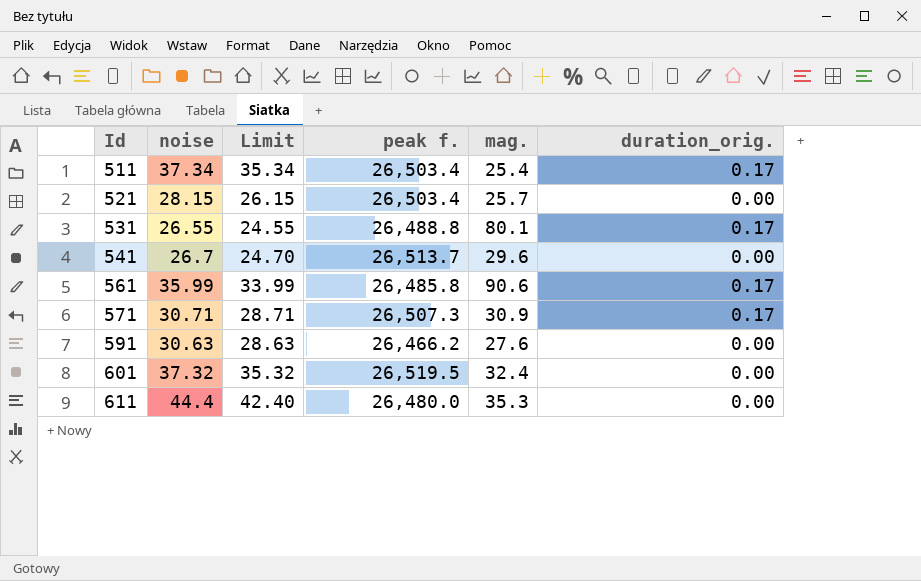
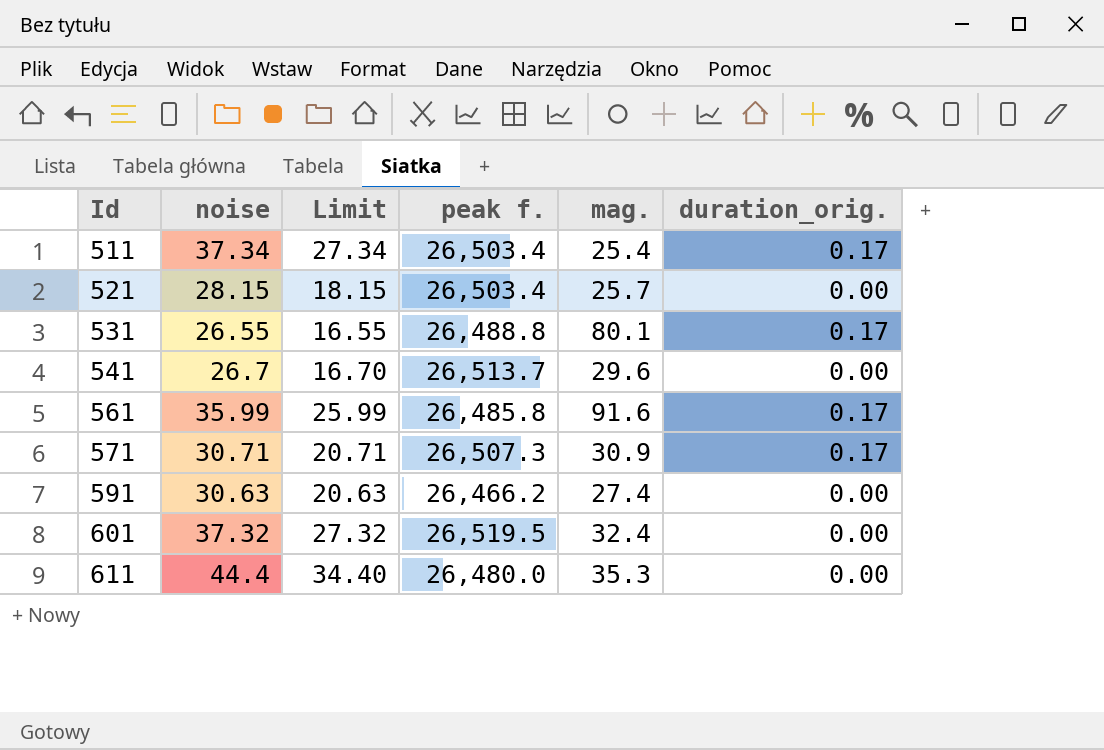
column Limit | formula: [noise] - 2 -> [noise] - 10
561 | mag.: 90.6 -> 91.6
591 | mag.: 27.6 -> 27.4

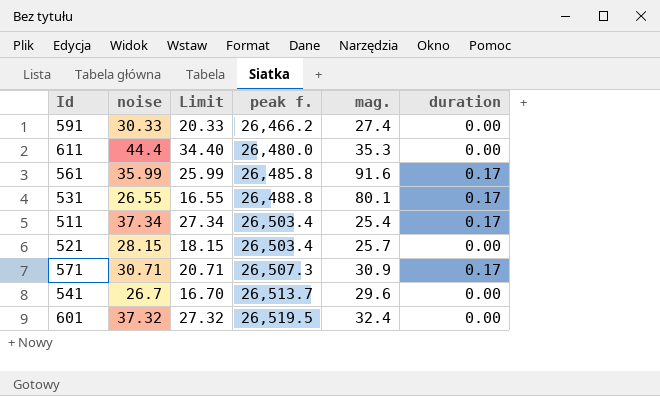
row order: Id ascending -> peak f. ascending
column name: duration_orig. -> duration
591 | noise: 30.63 -> 30.33
591 | Limit: 20.63 -> 20.33

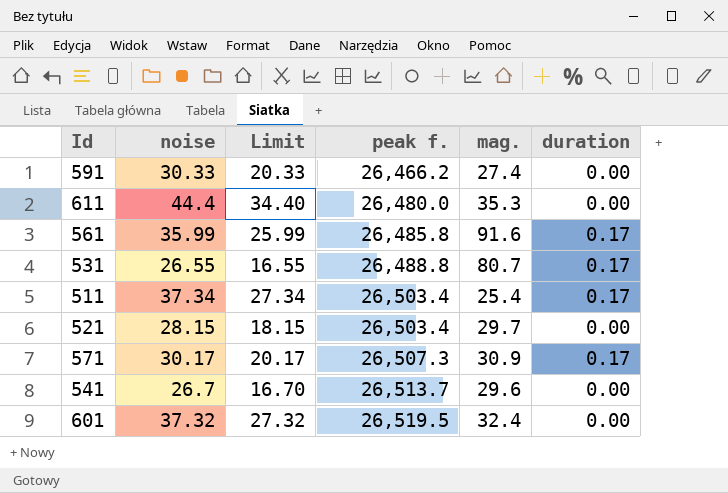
531 | mag.: 80.1 -> 80.7
521 | mag.: 25.7 -> 29.7
571 | noise: 30.71 -> 30.17
571 | Limit: 20.71 -> 20.17

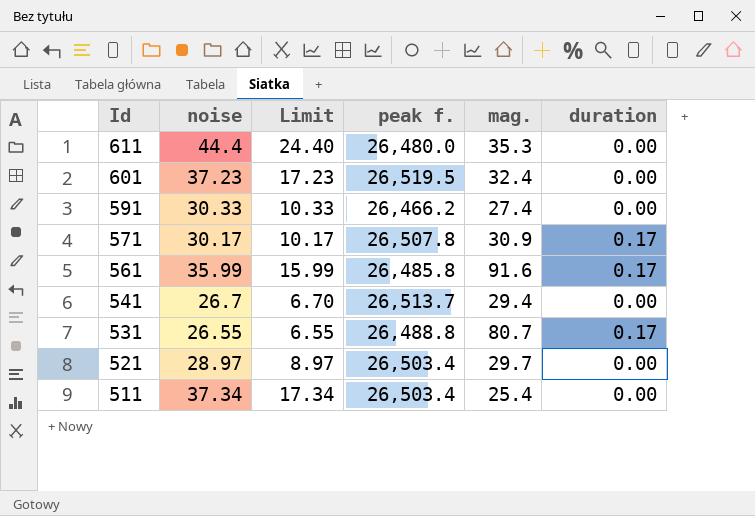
row order: peak f. ascending -> Id descending
column Limit | formula: [noise] - 10 -> [noise] - 20
601 | noise: 37.32 -> 37.23
571 | peak f.: 26,507.3 -> 26,507.8
541 | mag.: 29.6 -> 29.4
521 | noise: 28.15 -> 28.97
511 | duration: 0.17 -> 0.00

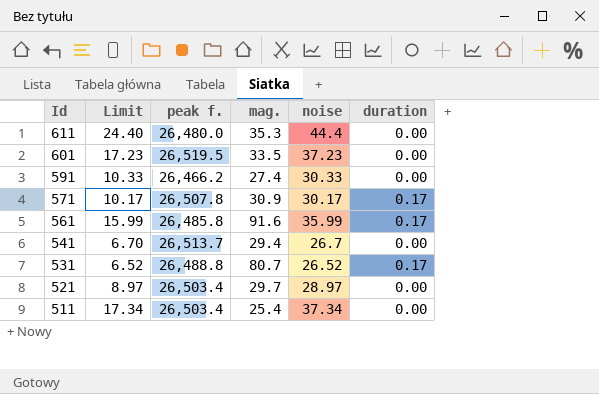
column noise | position: 2 -> 5
601 | mag.: 32.4 -> 33.5
531 | Limit: 6.55 -> 6.52
531 | noise: 26.55 -> 26.52

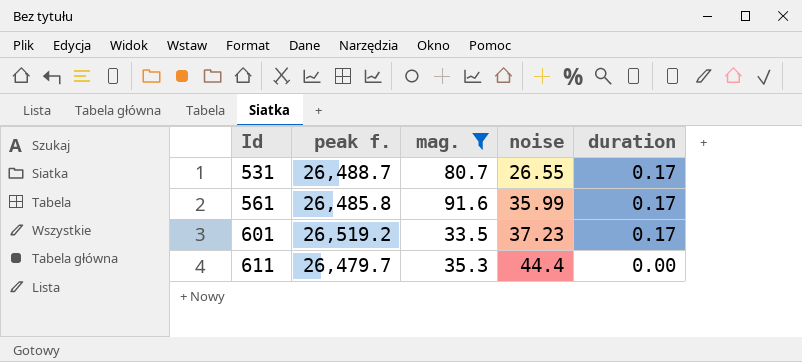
filter: none -> mag. >= 33.5
row order: Id descending -> Id ascending
column Limit | formula: [noise] - 20 -> none
531 | peak f.: 26,488.8 -> 26,488.7
531 | noise: 26.52 -> 26.55
601 | peak f.: 26,519.5 -> 26,519.2
601 | duration: 0.00 -> 0.17
611 | peak f.: 26,480.0 -> 26,479.7

